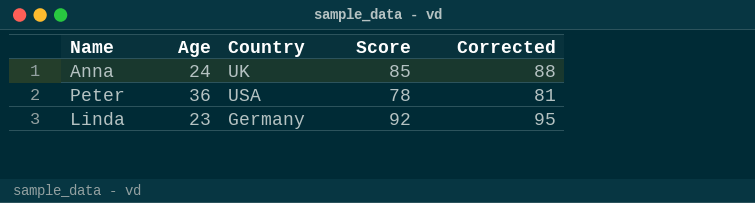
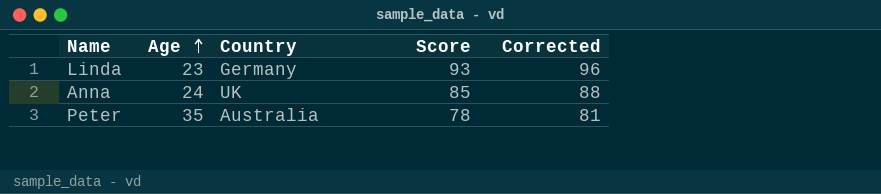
row order: none -> Age ascending
Linda | Score: 92 -> 93
Linda | Corrected: 95 -> 96
Peter | Age: 36 -> 35
Peter | Country: USA -> Australia

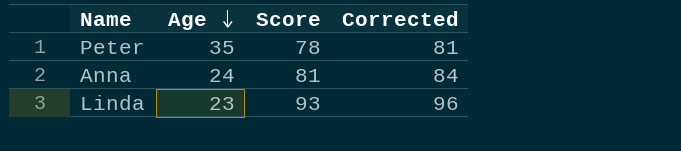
row order: Age ascending -> Age descending
column Country | position: 3 -> none
Anna | Score: 85 -> 81
Anna | Corrected: 88 -> 84

